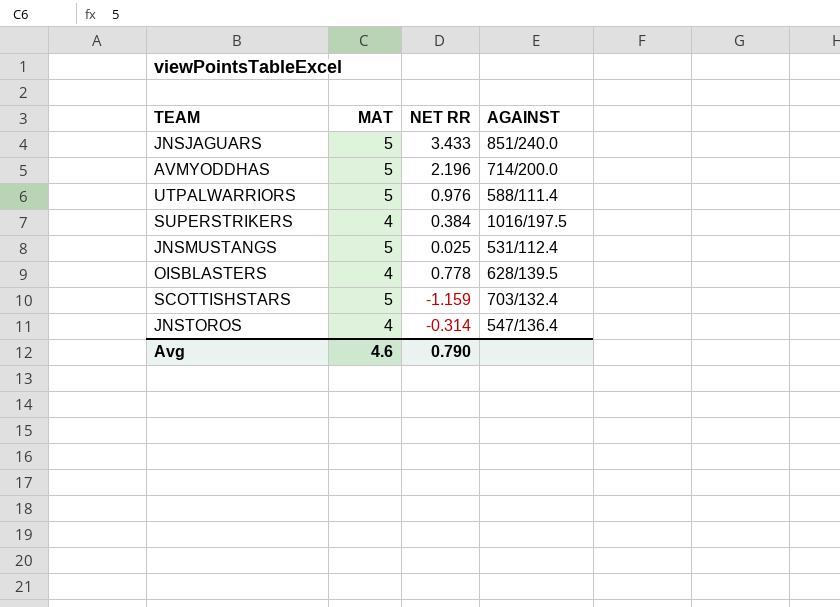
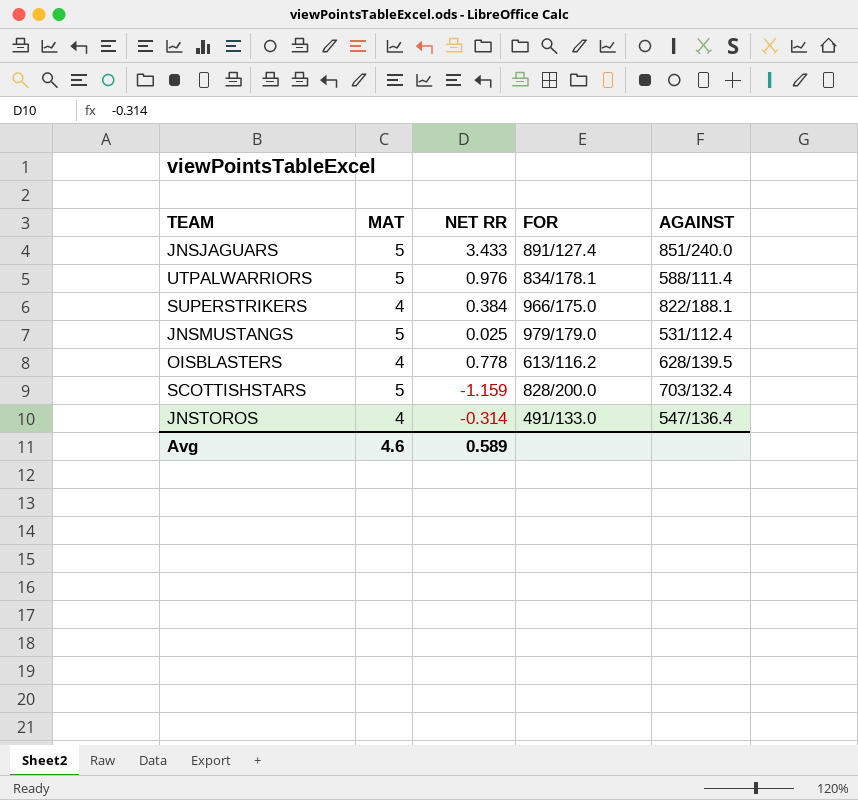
column FOR | position: none -> 4
row AVMYODDHAS: 5 | 2.196 | 714/200.0 -> none
SUPERSTRIKERS | AGAINST: 1016/197.5 -> 822/188.1
Avg | NET RR: 0.790 -> 0.589

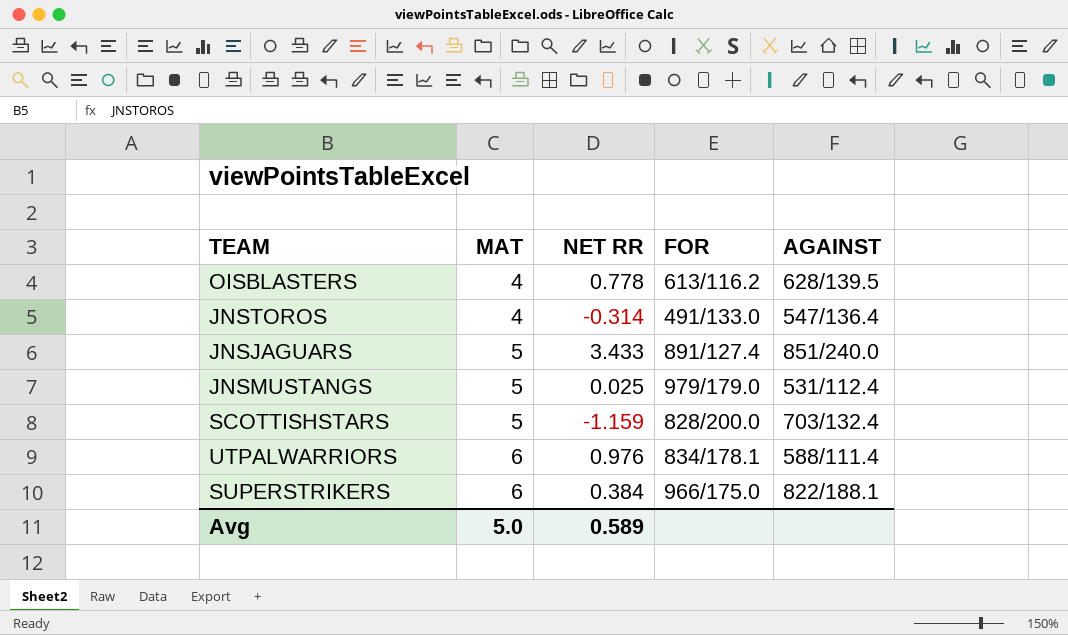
row order: none -> MAT ascending
UTPALWARRIORS | MAT: 5 -> 6
SUPERSTRIKERS | MAT: 4 -> 6
Avg | MAT: 4.6 -> 5.0

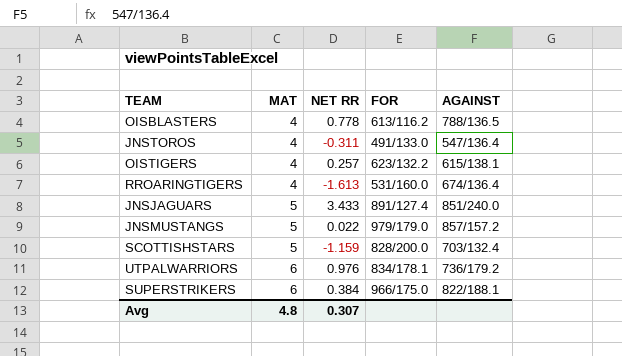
OISBLASTERS | AGAINST: 628/139.5 -> 788/136.5
JNSTOROS | NET RR: -0.314 -> -0.311
row OISTIGERS: none -> 4 | 0.257 | 623/132.2 | 615/138.1
row RROARINGTIGERS: none -> 4 | -1.613 | 531/160.0 | 674/136.4
JNSMUSTANGS | NET RR: 0.025 -> 0.022
JNSMUSTANGS | AGAINST: 531/112.4 -> 857/157.2
UTPALWARRIORS | AGAINST: 588/111.4 -> 736/179.2
Avg | MAT: 5.0 -> 4.8
Avg | NET RR: 0.589 -> 0.307

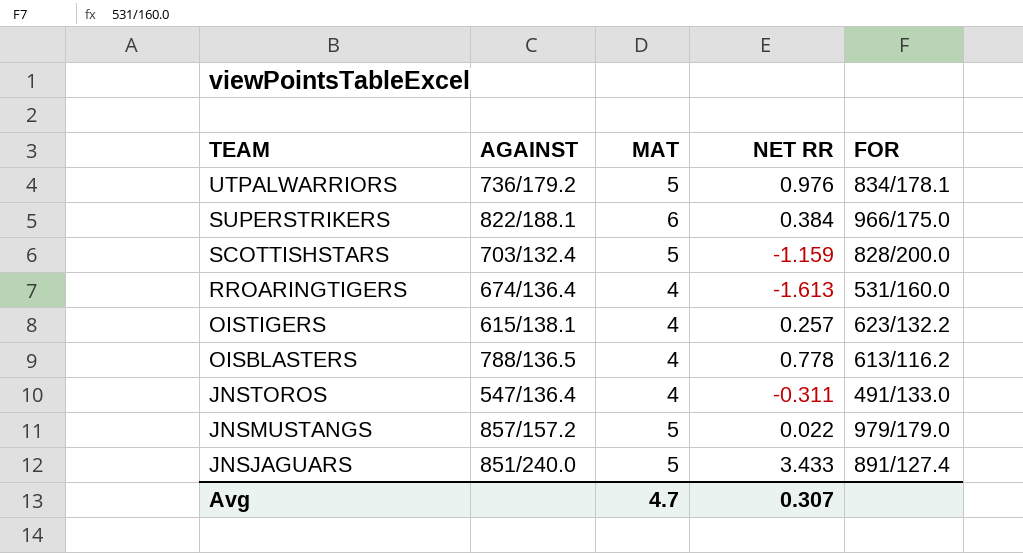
row order: MAT ascending -> TEAM descending
column AGAINST | position: 5 -> 2
UTPALWARRIORS | MAT: 6 -> 5
Avg | MAT: 4.8 -> 4.7

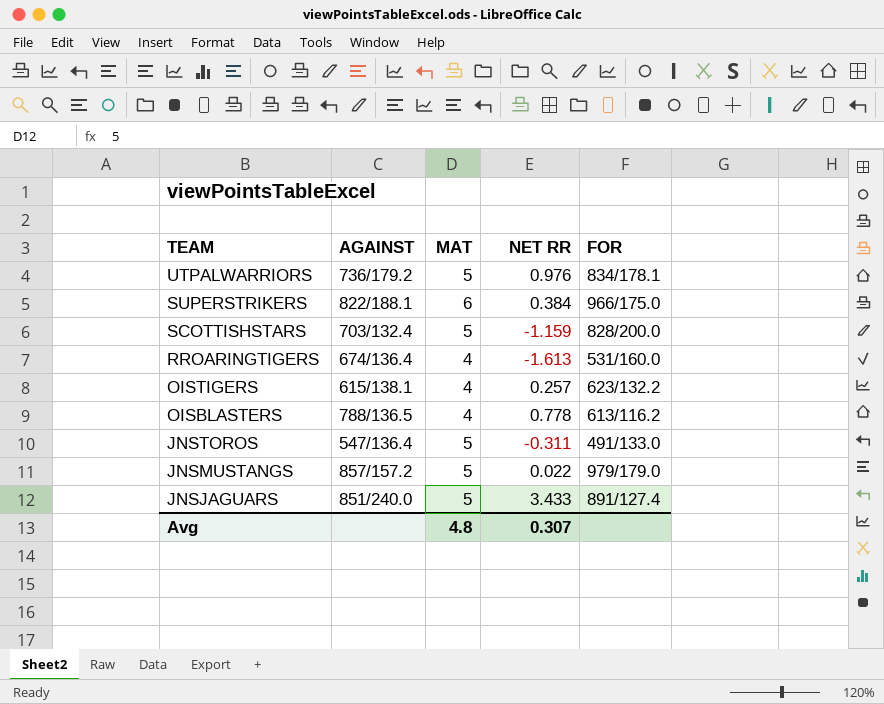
JNSTOROS | MAT: 4 -> 5
Avg | MAT: 4.7 -> 4.8

